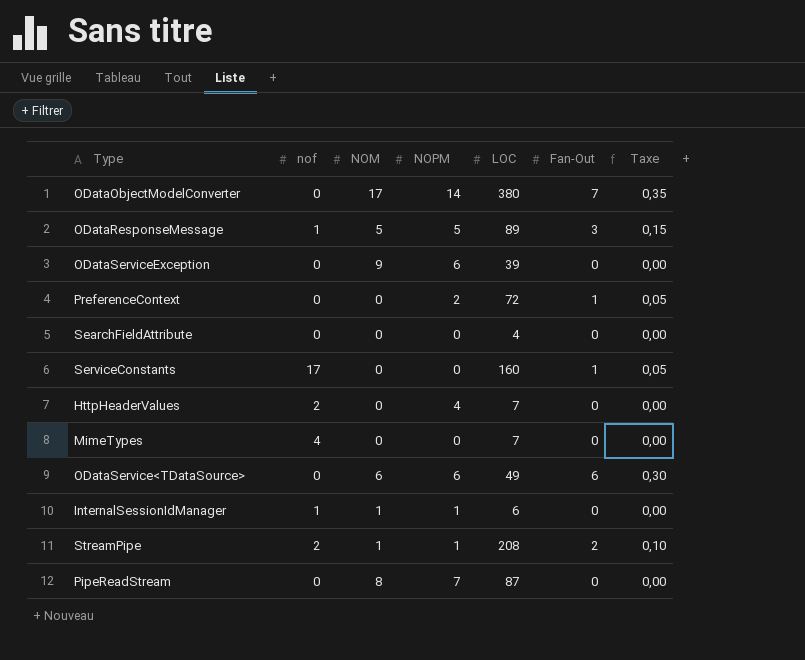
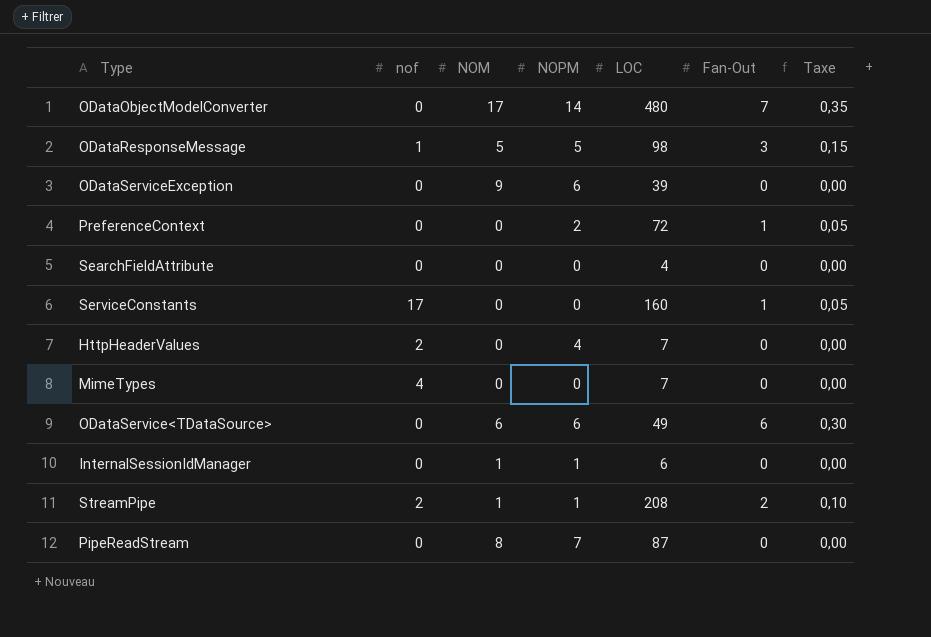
ODataObjectModelConverter | LOC: 380 -> 480
ODataResponseMessage | LOC: 89 -> 98
InternalSessionIdManager | nof: 1 -> 0

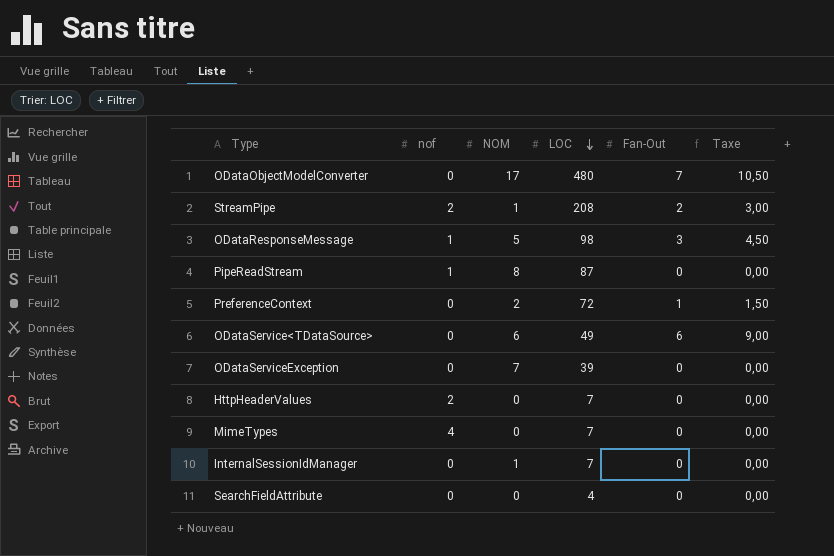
row order: none -> LOC descending
column NOPM | position: 4 -> none
column Taxe | formula: [Fan-Out] * 0,05 -> [Fan-Out] * 1,5
row ServiceConstants: 17 | 0 | 0 | 160 | 1 | 0,05 -> none
PipeReadStream | nof: 0 -> 1
PreferenceContext | NOM: 0 -> 2
ODataServiceException | NOM: 9 -> 7
InternalSessionIdManager | LOC: 6 -> 7

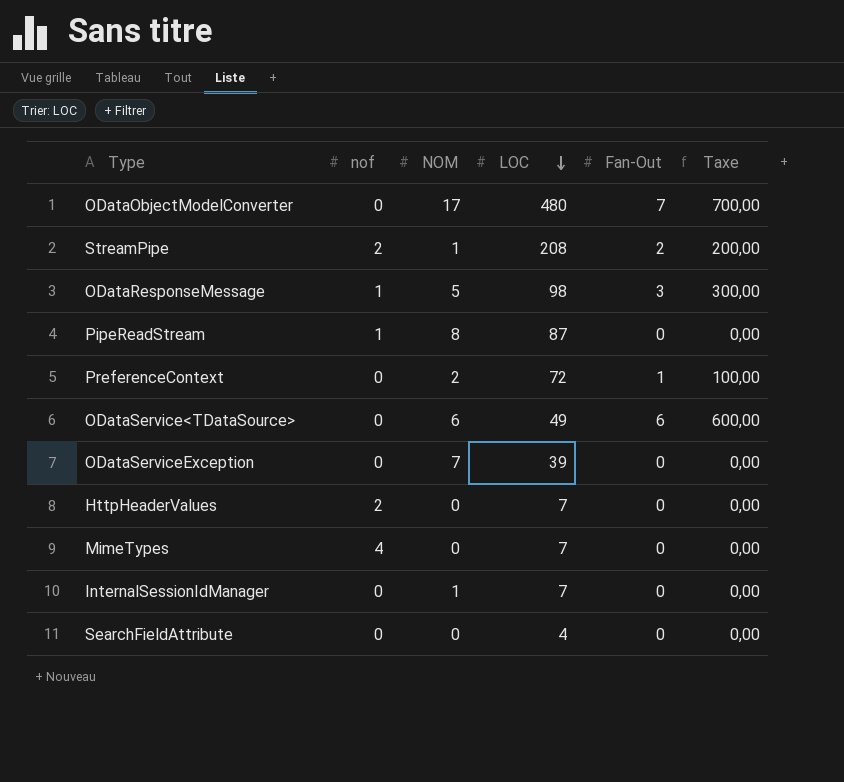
column Taxe | formula: [Fan-Out] * 1,5 -> [Fan-Out] * 100

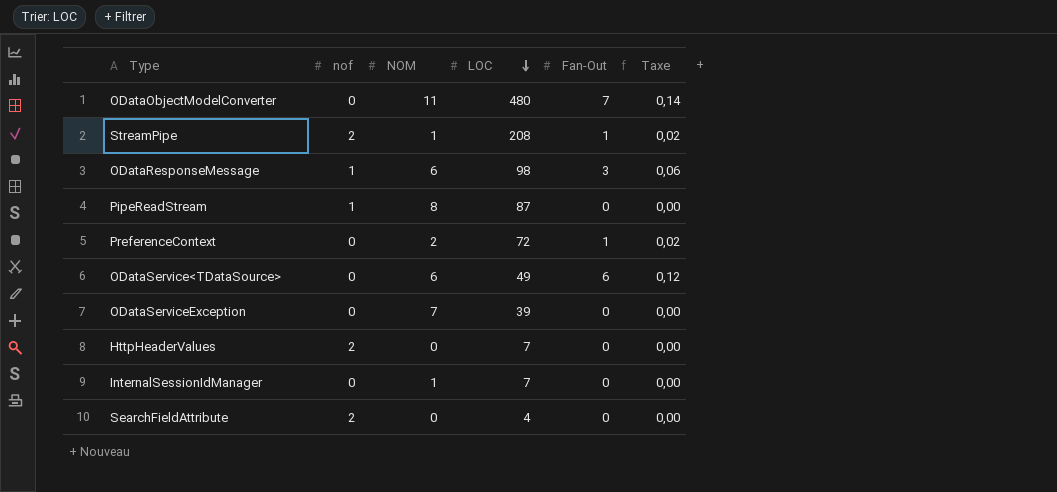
column Taxe | formula: [Fan-Out] * 100 -> [Fan-Out] * 0,02
row MimeTypes: 4 | 0 | 7 | 0 | 0,00 -> none
ODataObjectModelConverter | NOM: 17 -> 11
StreamPipe | Fan-Out: 2 -> 1
ODataResponseMessage | NOM: 5 -> 6
SearchFieldAttribute | nof: 0 -> 2

